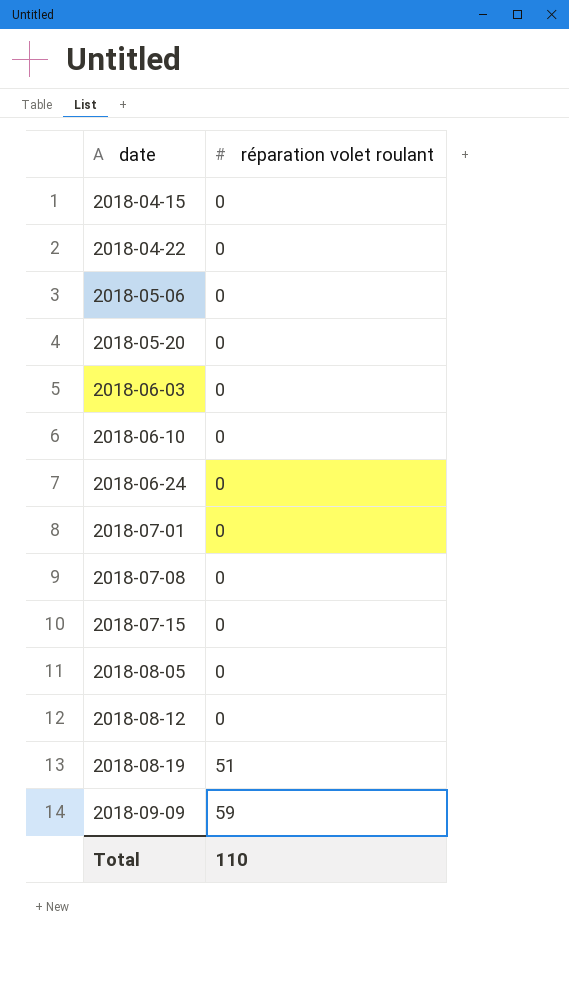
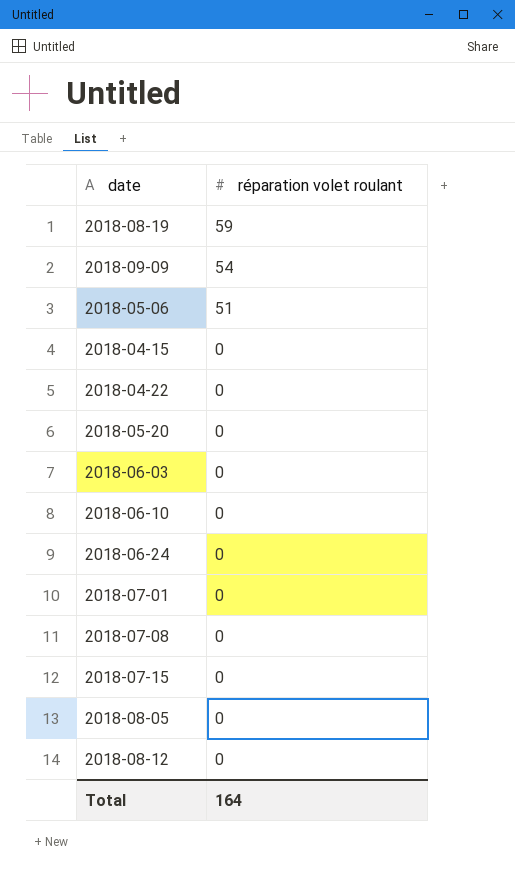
row order: date ascending -> réparation volet roulant descending
2018-08-19 | réparation volet roulant: 51 -> 59
2018-09-09 | réparation volet roulant: 59 -> 54
2018-05-06 | réparation volet roulant: 0 -> 51
Total | réparation volet roulant: 110 -> 164

